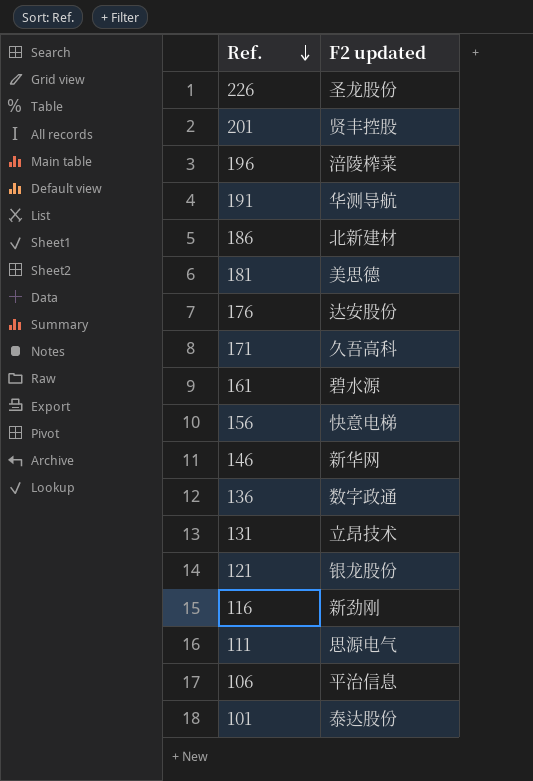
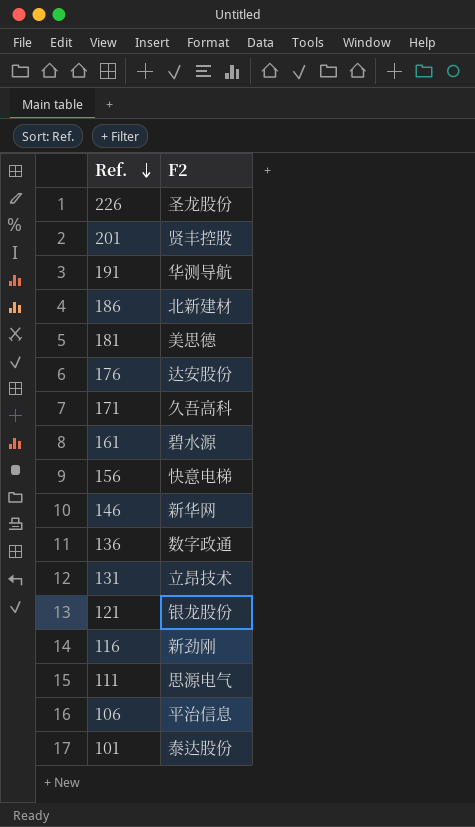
column name: F2 updated -> F2
row 196: 涪陵榨菜 -> none

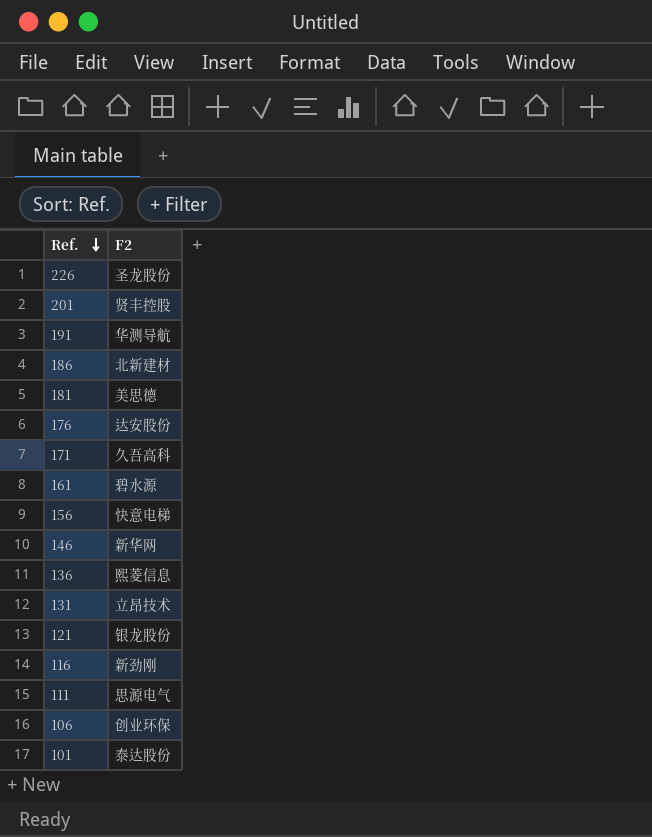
136 | F2: 数字政通 -> 熙菱信息
106 | F2: 平治信息 -> 创业环保

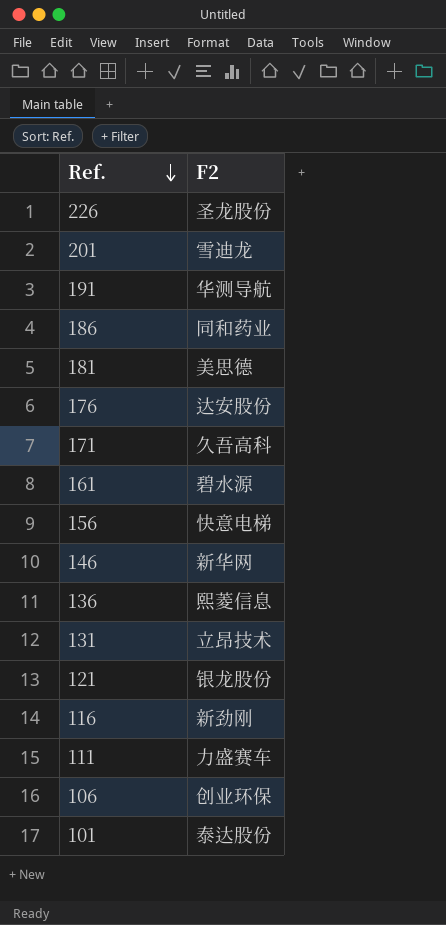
201 | F2: 贤丰控股 -> 雪迪龙
186 | F2: 北新建材 -> 同和药业
111 | F2: 思源电气 -> 力盛赛车

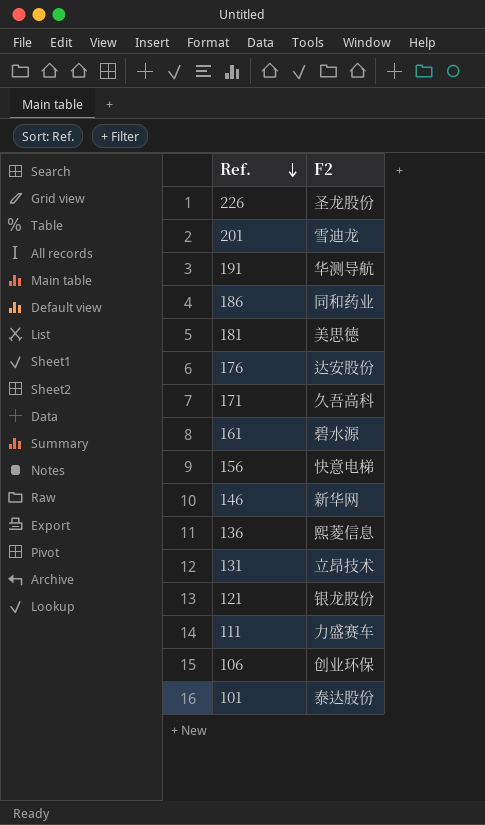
row 116: 新劲刚 -> none

